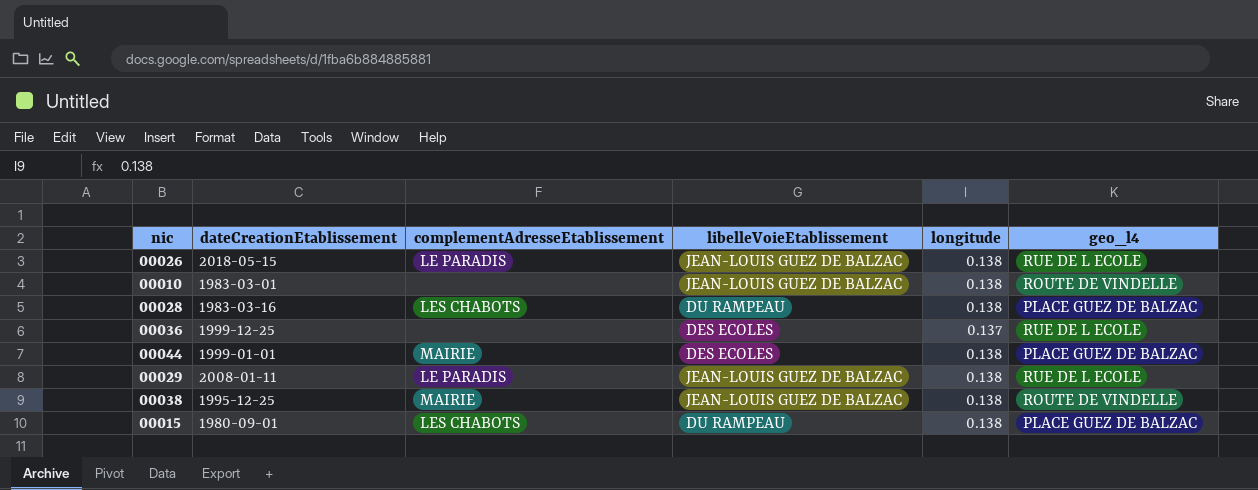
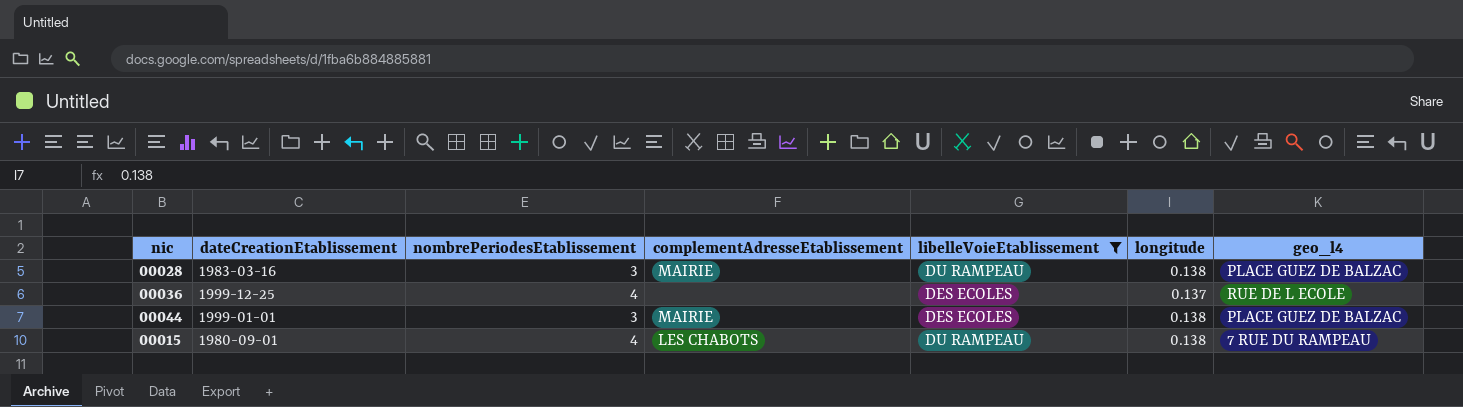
filter: none -> libelleVoieEtablissement != JEAN-LOUIS GUEZ DE BALZAC
column nombrePeriodesEtablissement | position: none -> 3
00028 | complementAdresseEtablissement: LES CHABOTS -> MAIRIE
00015 | geo_l4: PLACE GUEZ DE BALZAC -> 7 RUE DU RAMPEAU

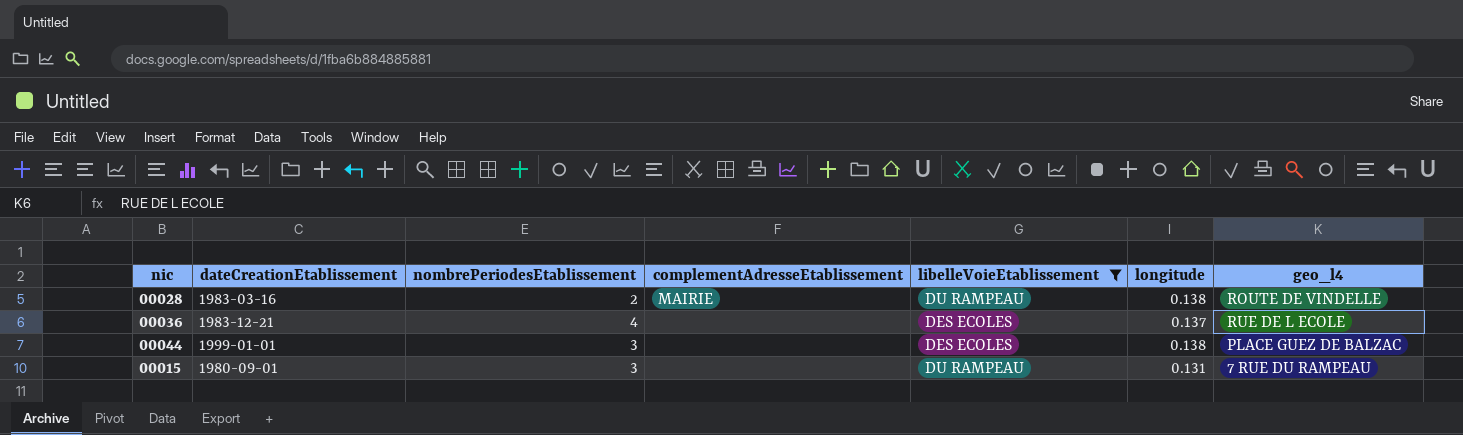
00028 | nombrePeriodesEtablissement: 3 -> 2
00028 | geo_l4: PLACE GUEZ DE BALZAC -> ROUTE DE VINDELLE
00036 | dateCreationEtablissement: 1999-12-25 -> 1983-12-21
00044 | complementAdresseEtablissement: MAIRIE -> none
00015 | nombrePeriodesEtablissement: 4 -> 3
00015 | complementAdresseEtablissement: LES CHABOTS -> none
00015 | longitude: 0.138 -> 0.131

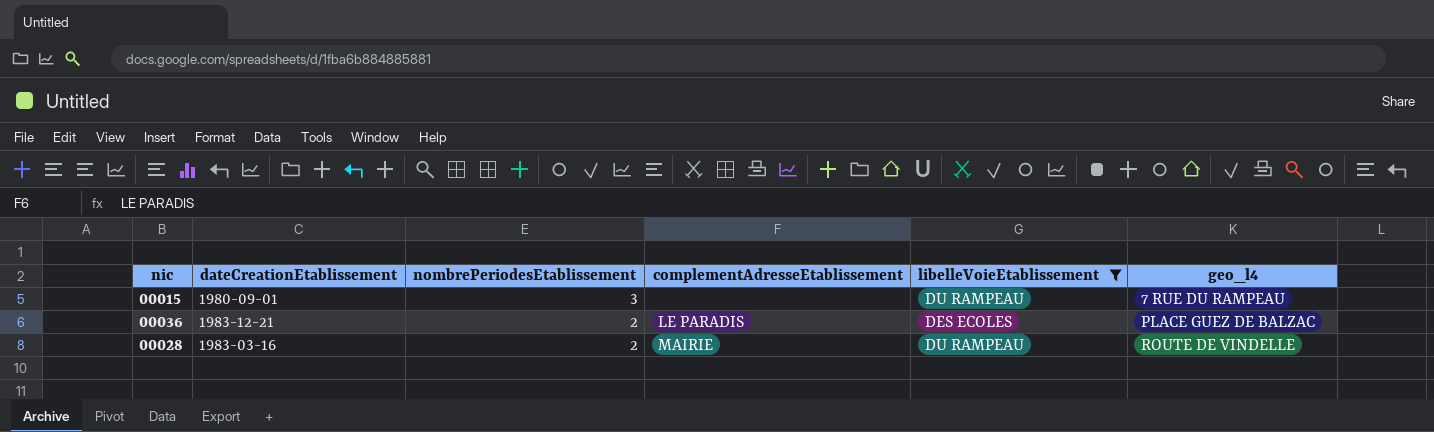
row order: none -> nombrePeriodesEtablissement descending
column longitude | position: 6 -> none
row 00044: 1999-01-01 | 3 | none | DES ECOLES | 0.138 | PLACE GUEZ DE BALZAC -> none
00036 | nombrePeriodesEtablissement: 4 -> 2
00036 | complementAdresseEtablissement: none -> LE PARADIS
00036 | geo_l4: RUE DE L ECOLE -> PLACE GUEZ DE BALZAC

